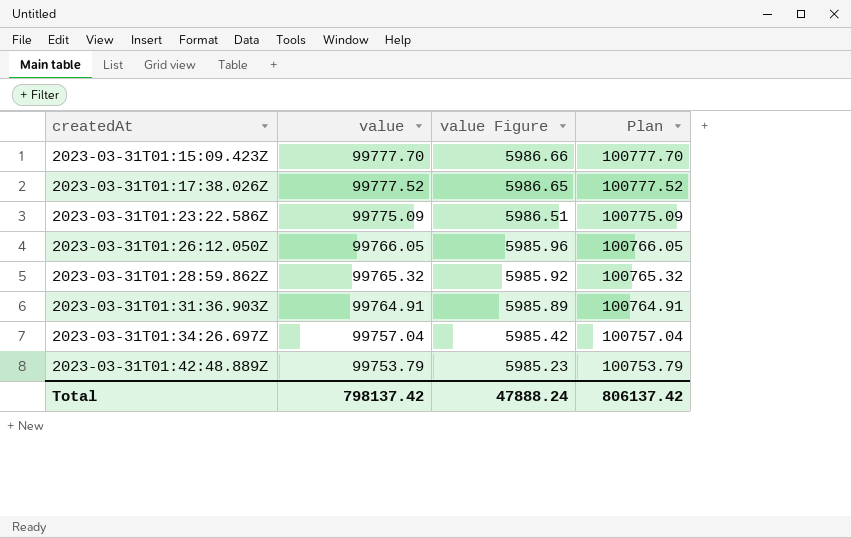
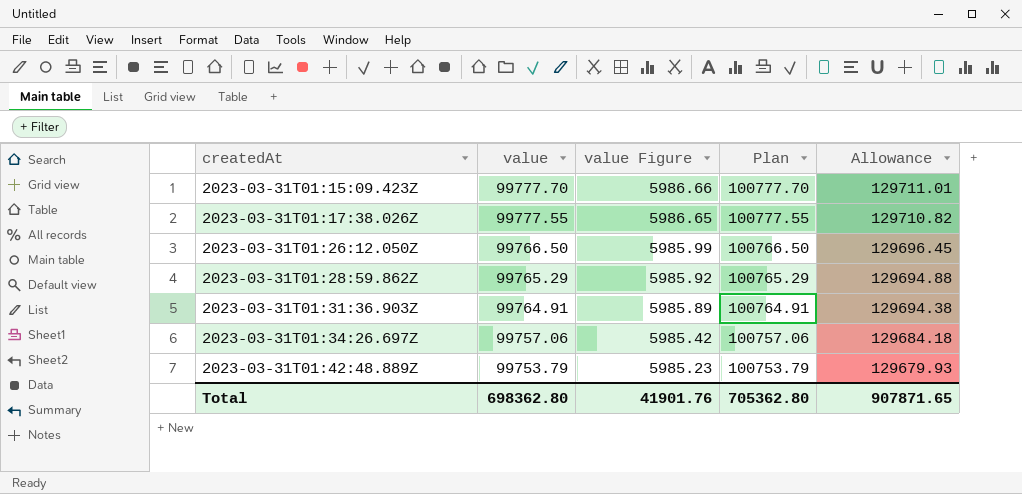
column Allowance | formula: none -> [value] * 1.3
row 2023-03-31T01:23:22.586Z: 99775.09 | 5986.51 | 100775.09 -> none
2023-03-31T01:17:38.026Z | value: 99777.52 -> 99777.55
2023-03-31T01:17:38.026Z | Plan: 100777.52 -> 100777.55
2023-03-31T01:26:12.050Z | value: 99766.05 -> 99766.50
2023-03-31T01:26:12.050Z | value Figure: 5985.96 -> 5985.99
2023-03-31T01:26:12.050Z | Plan: 100766.05 -> 100766.50
2023-03-31T01:28:59.862Z | value: 99765.32 -> 99765.29
2023-03-31T01:28:59.862Z | Plan: 100765.32 -> 100765.29
2023-03-31T01:34:26.697Z | value: 99757.04 -> 99757.06
2023-03-31T01:34:26.697Z | Plan: 100757.04 -> 100757.06
Total | value: 798137.42 -> 698362.80
Total | value Figure: 47888.24 -> 41901.76
Total | Plan: 806137.42 -> 705362.80

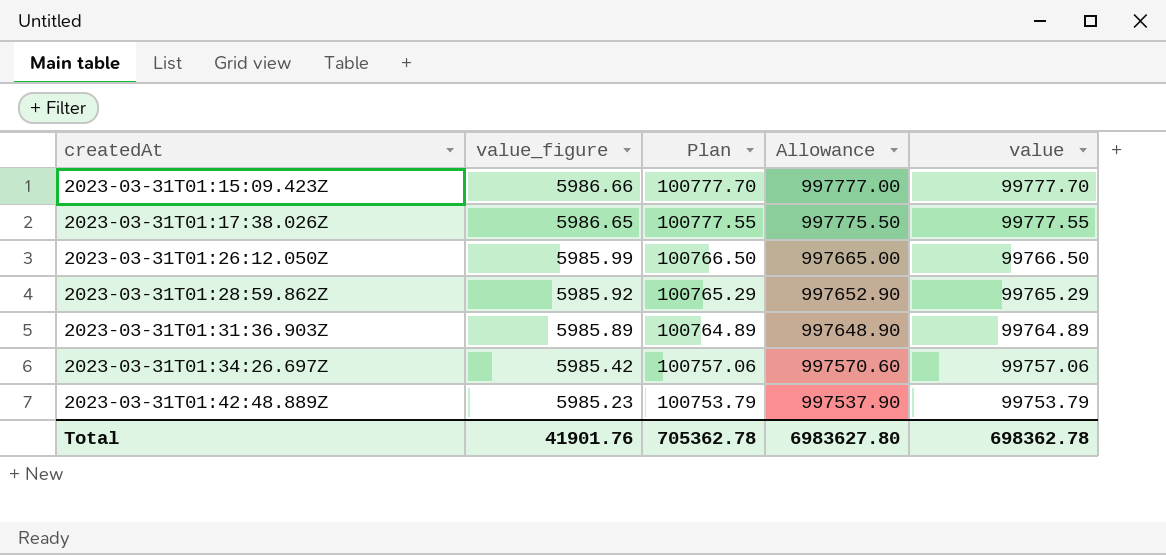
column name: value Figure -> value_figure
column Allowance | formula: [value] * 1.3 -> [value] * 10
column value | position: 2 -> 5
2023-03-31T01:31:36.903Z | Plan: 100764.91 -> 100764.89
2023-03-31T01:31:36.903Z | value: 99764.91 -> 99764.89
Total | Plan: 705362.80 -> 705362.78
Total | Allowance: 907871.65 -> 6983627.80
Total | value: 698362.80 -> 698362.78

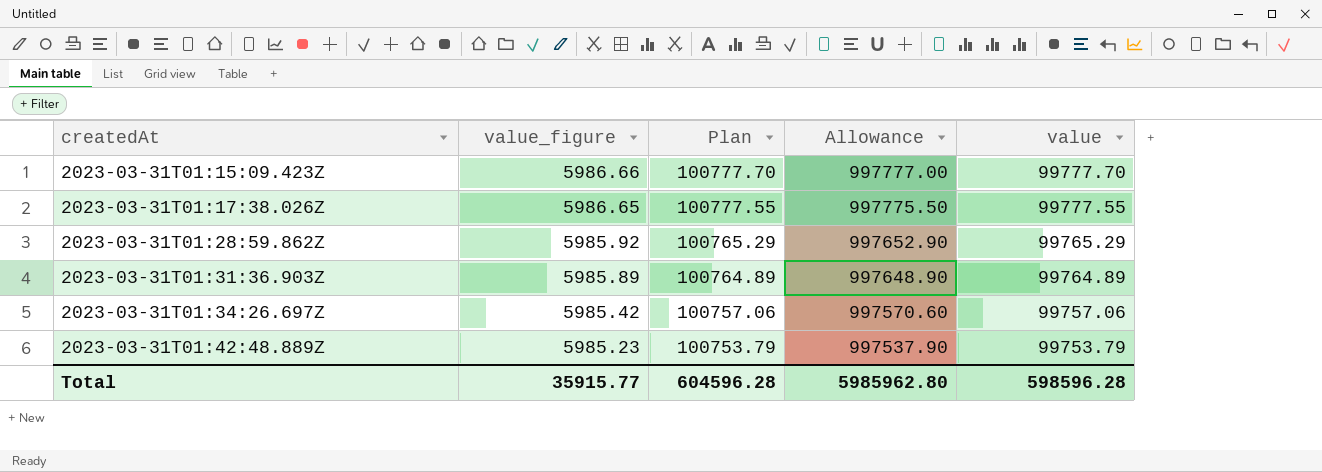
row 2023-03-31T01:26:12.050Z: 5985.99 | 100766.50 | 997665.00 | 99766.50 -> none
Total | value_figure: 41901.76 -> 35915.77
Total | Plan: 705362.78 -> 604596.28
Total | Allowance: 6983627.80 -> 5985962.80
Total | value: 698362.78 -> 598596.28

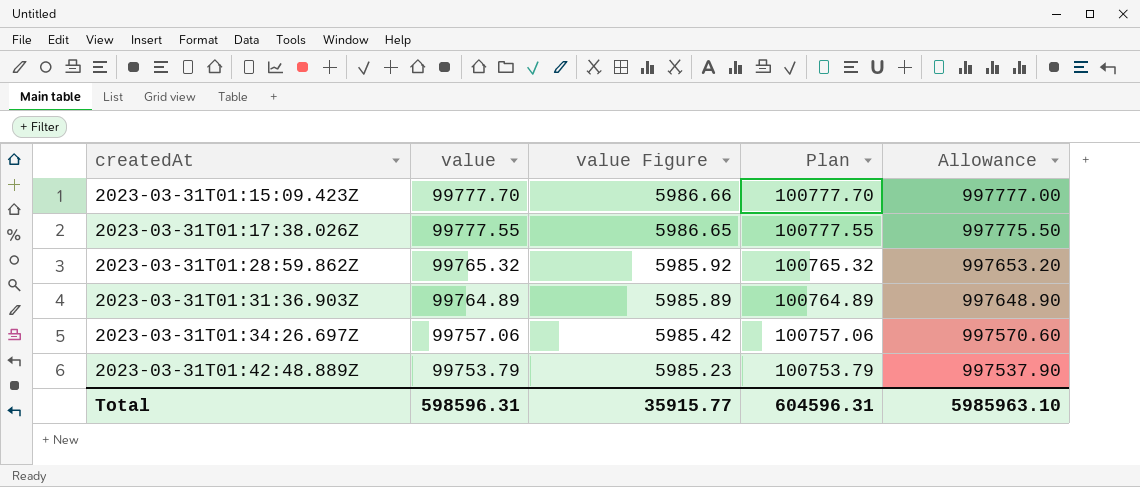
column value | position: 5 -> 2
column name: value_figure -> value Figure
2023-03-31T01:28:59.862Z | value: 99765.29 -> 99765.32
2023-03-31T01:28:59.862Z | Plan: 100765.29 -> 100765.32
2023-03-31T01:28:59.862Z | Allowance: 997652.90 -> 997653.20
Total | value: 598596.28 -> 598596.31
Total | Plan: 604596.28 -> 604596.31
Total | Allowance: 5985962.80 -> 5985963.10

